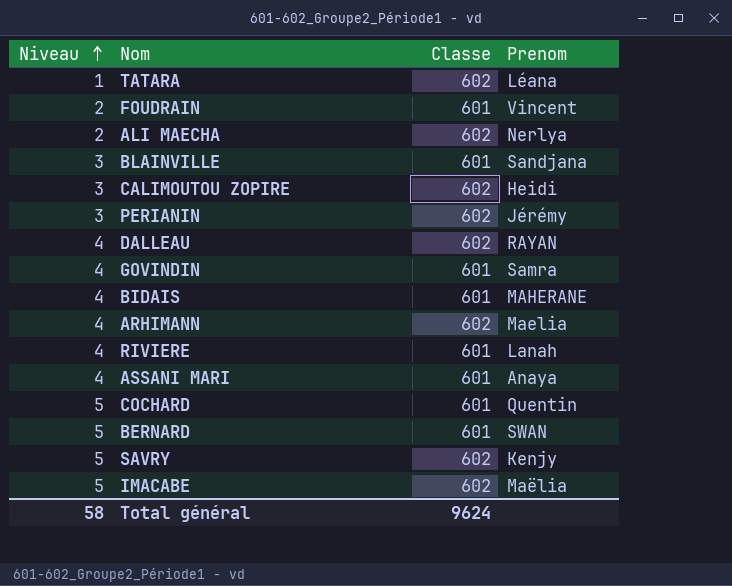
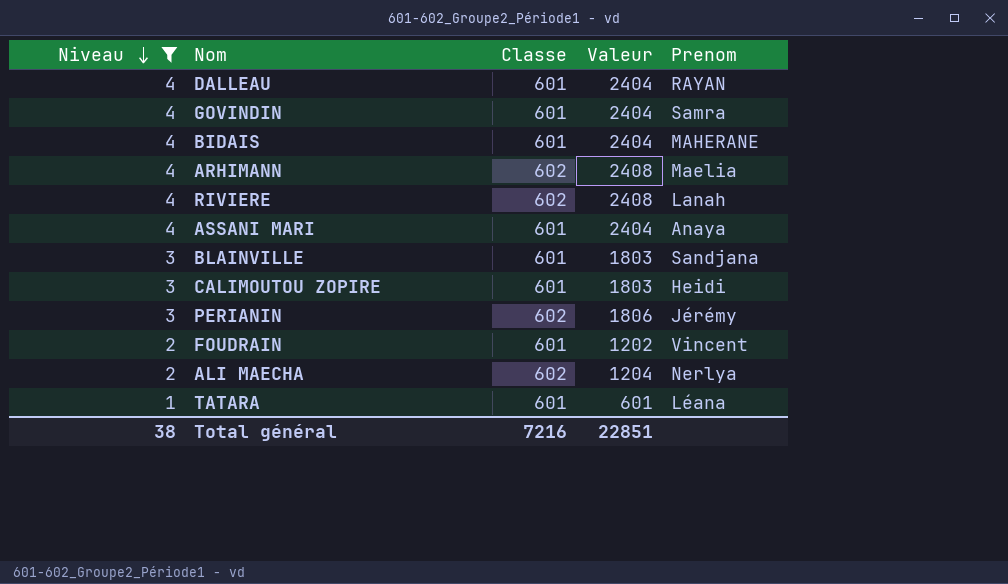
filter: none -> Niveau != 5
row order: Niveau ascending -> Niveau descending
column Valeur | formula: none -> [Niveau] * [Classe]
DALLEAU | Classe: 602 -> 601
RIVIERE | Classe: 601 -> 602
CALIMOUTOU ZOPIRE | Classe: 602 -> 601
TATARA | Classe: 602 -> 601
Total général | Niveau: 58 -> 38
Total général | Classe: 9624 -> 7216

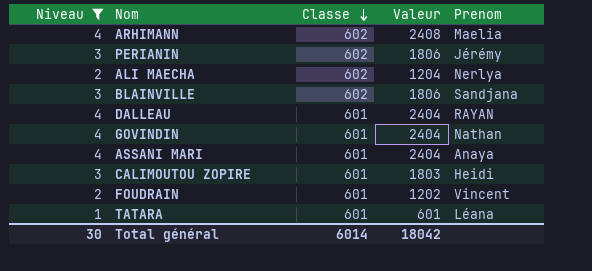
row order: Niveau descending -> Classe descending
row BIDAIS: 4 | 601 | 2404 | MAHERANE -> none
row RIVIERE: 4 | 602 | 2408 | Lanah -> none
BLAINVILLE | Classe: 601 -> 602
BLAINVILLE | Valeur: 1803 -> 1806
GOVINDIN | Prenom: Samra -> Nathan
Total général | Niveau: 38 -> 30
Total général | Classe: 7216 -> 6014
Total général | Valeur: 22851 -> 18042

